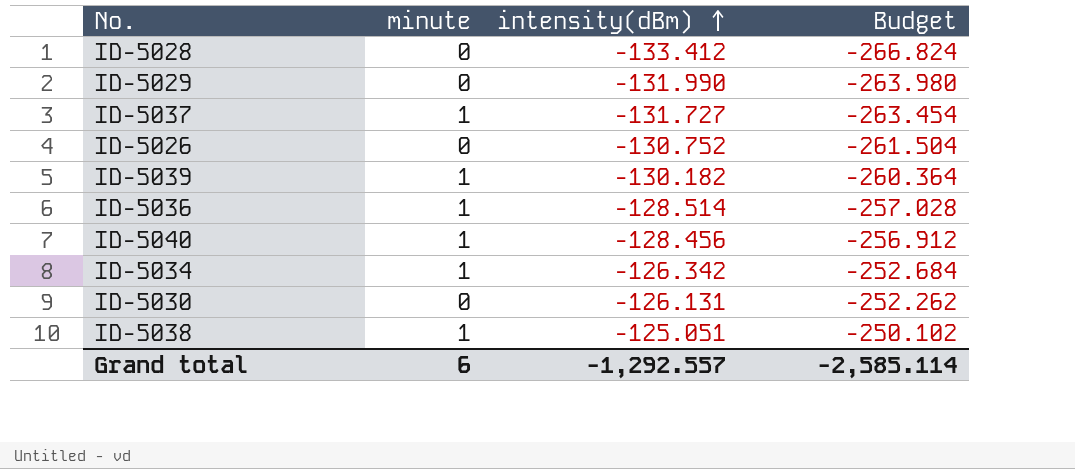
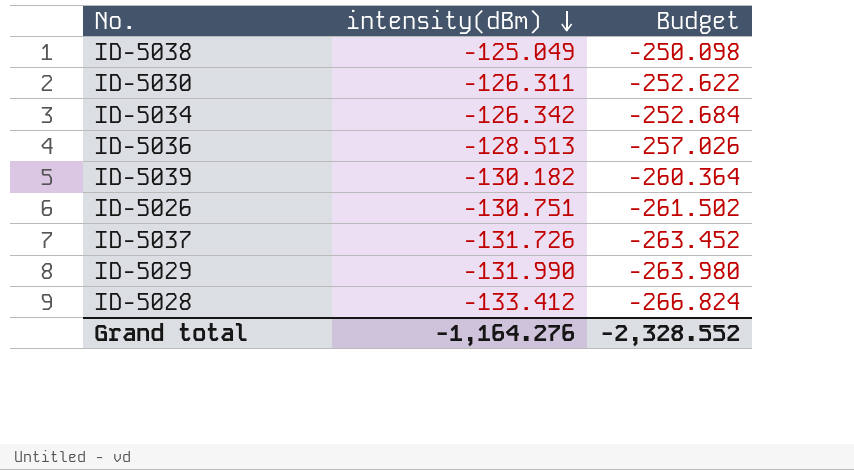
row order: intensity(dBm) ascending -> intensity(dBm) descending
column minute | position: 2 -> none
row ID-5040: 1 | -128.456 | -256.912 -> none
ID-5038 | intensity(dBm): -125.051 -> -125.049
ID-5038 | Budget: -250.102 -> -250.098
ID-5030 | intensity(dBm): -126.131 -> -126.311
ID-5030 | Budget: -252.262 -> -252.622
ID-5036 | intensity(dBm): -128.514 -> -128.513
ID-5036 | Budget: -257.028 -> -257.026
ID-5026 | intensity(dBm): -130.752 -> -130.751
ID-5026 | Budget: -261.504 -> -261.502
ID-5037 | intensity(dBm): -131.727 -> -131.726
ID-5037 | Budget: -263.454 -> -263.452
Grand total | intensity(dBm): -1,292.557 -> -1,164.276
Grand total | Budget: -2,585.114 -> -2,328.552

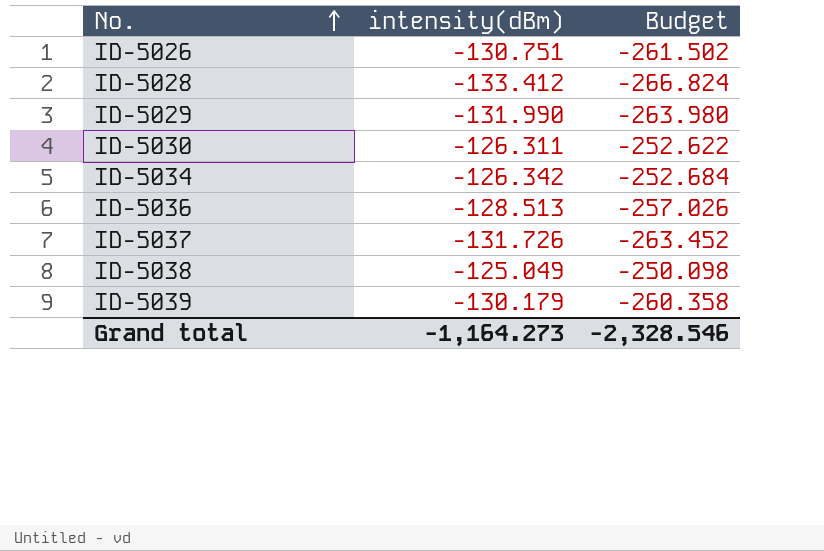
row order: intensity(dBm) descending -> No. ascending
ID-5039 | intensity(dBm): -130.182 -> -130.179
ID-5039 | Budget: -260.364 -> -260.358
Grand total | intensity(dBm): -1,164.276 -> -1,164.273
Grand total | Budget: -2,328.552 -> -2,328.546

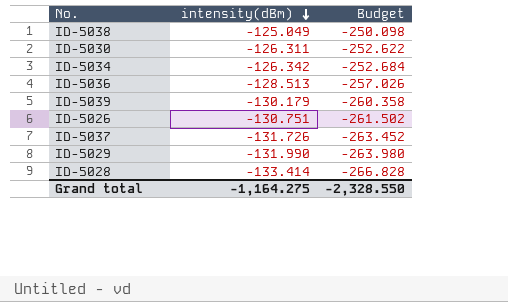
row order: No. ascending -> intensity(dBm) descending
ID-5028 | intensity(dBm): -133.412 -> -133.414
ID-5028 | Budget: -266.824 -> -266.828
Grand total | intensity(dBm): -1,164.273 -> -1,164.275
Grand total | Budget: -2,328.546 -> -2,328.550

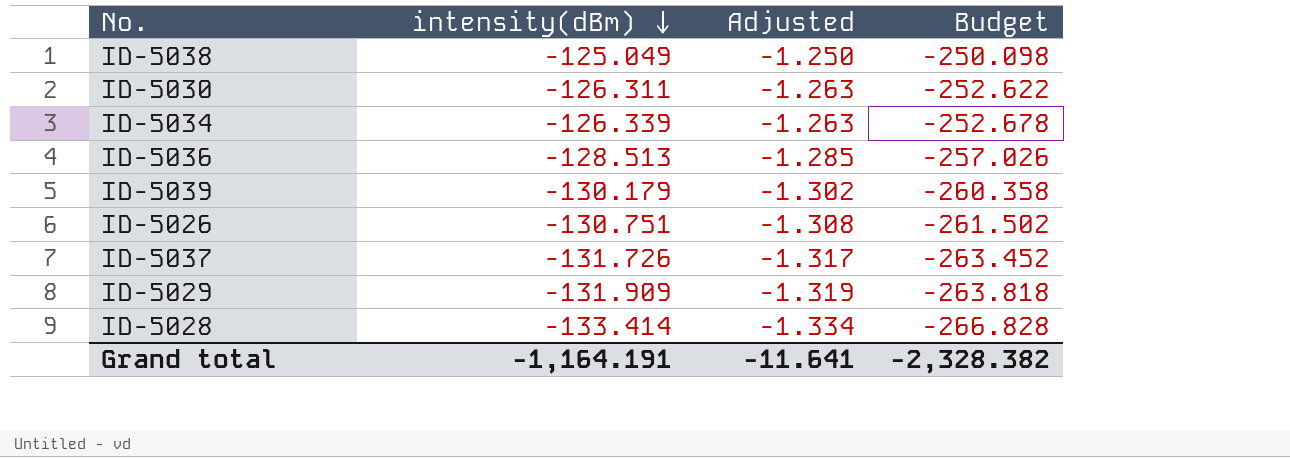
column Adjusted | formula: none -> [intensity(dBm)] * 0.01
ID-5034 | intensity(dBm): -126.342 -> -126.339
ID-5034 | Budget: -252.684 -> -252.678
ID-5029 | intensity(dBm): -131.990 -> -131.909
ID-5029 | Budget: -263.980 -> -263.818
Grand total | intensity(dBm): -1,164.275 -> -1,164.191
Grand total | Budget: -2,328.550 -> -2,328.382

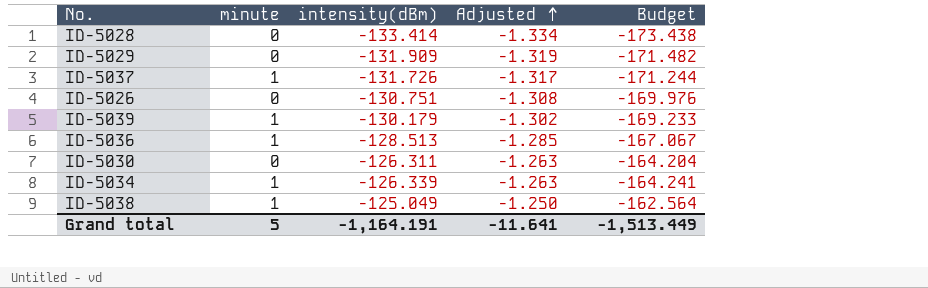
row order: intensity(dBm) descending -> Adjusted ascending
column minute | position: none -> 2
column Budget | formula: [intensity(dBm)] * 2 -> [intensity(dBm)] * 1.3
Grand total | Budget: -2,328.382 -> -1,513.449

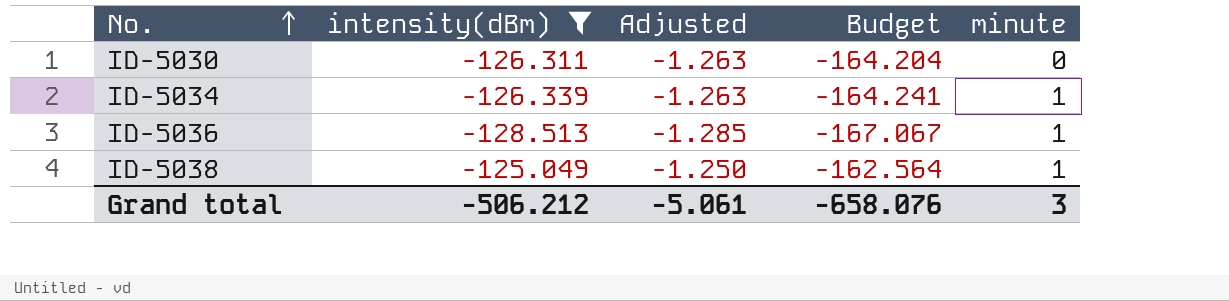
filter: none -> intensity(dBm) >= -128.513
row order: Adjusted ascending -> No. ascending
column minute | position: 2 -> 5
Grand total | intensity(dBm): -1,164.191 -> -506.212
Grand total | Adjusted: -11.641 -> -5.061
Grand total | Budget: -1,513.449 -> -658.076
Grand total | minute: 5 -> 3

